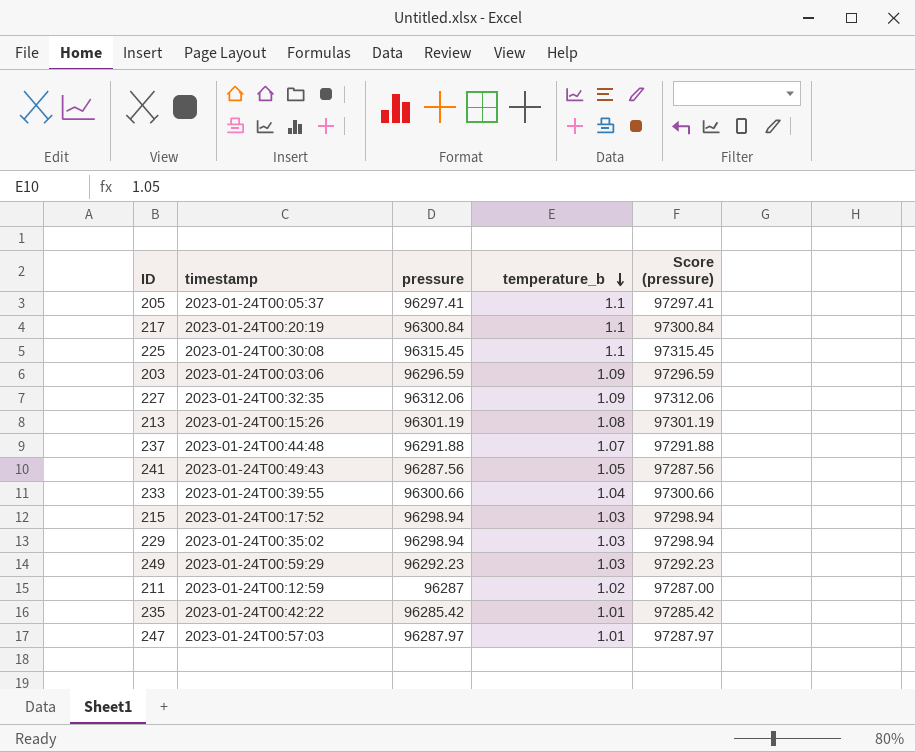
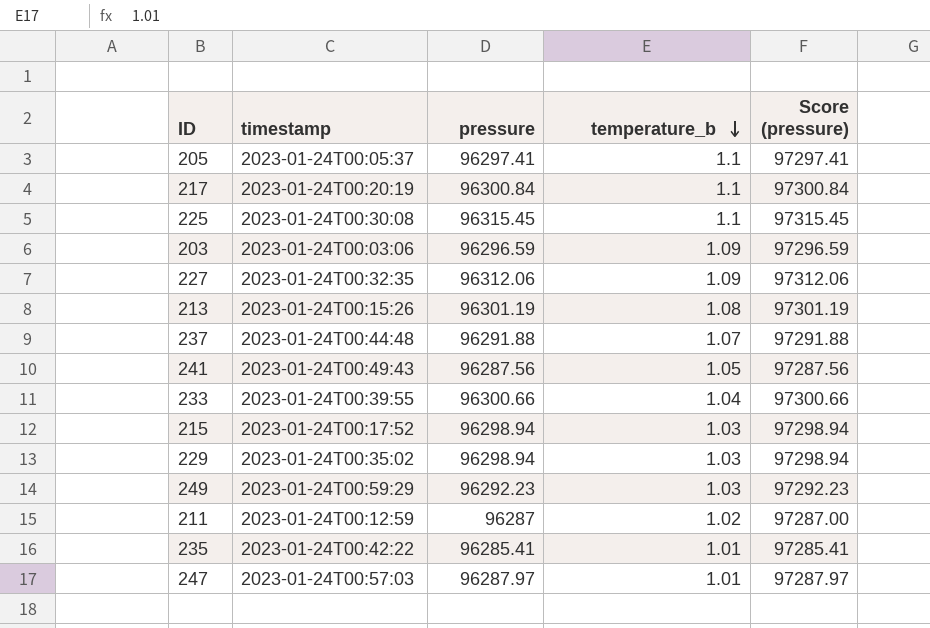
235 | pressure: 96285.42 -> 96285.41
235 | Score (pressure): 97285.42 -> 97285.41

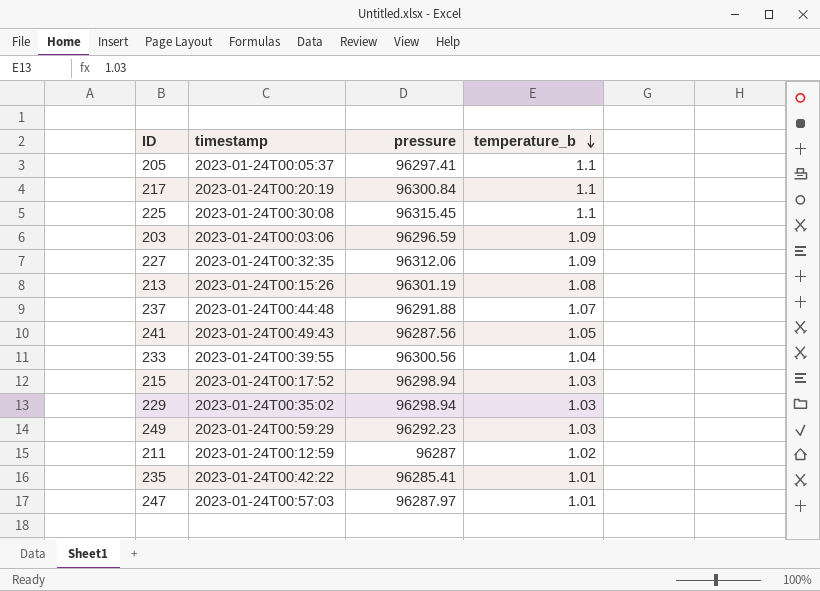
column Score (pressure) | formula: [pressure] + 1000 -> none
233 | pressure: 96300.66 -> 96300.56

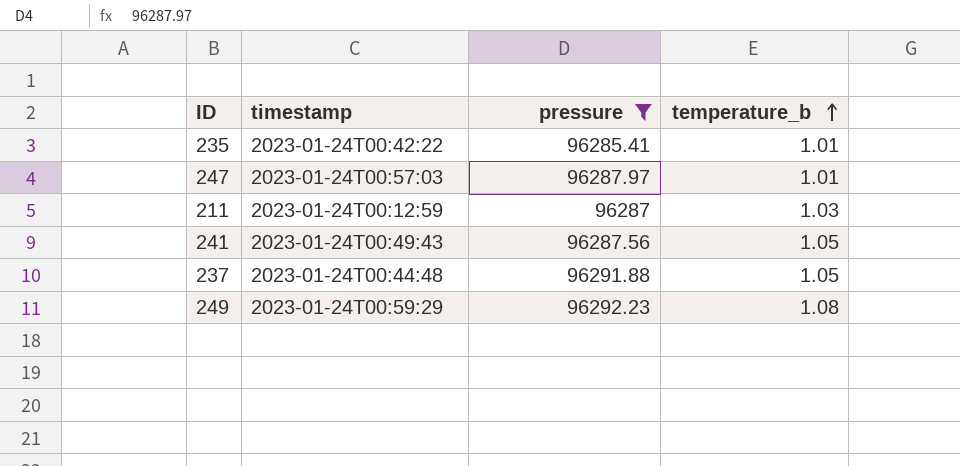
filter: none -> pressure <= 96292.23
row order: temperature_b descending -> temperature_b ascending
211 | temperature_b: 1.02 -> 1.03
237 | temperature_b: 1.07 -> 1.05
249 | temperature_b: 1.03 -> 1.08

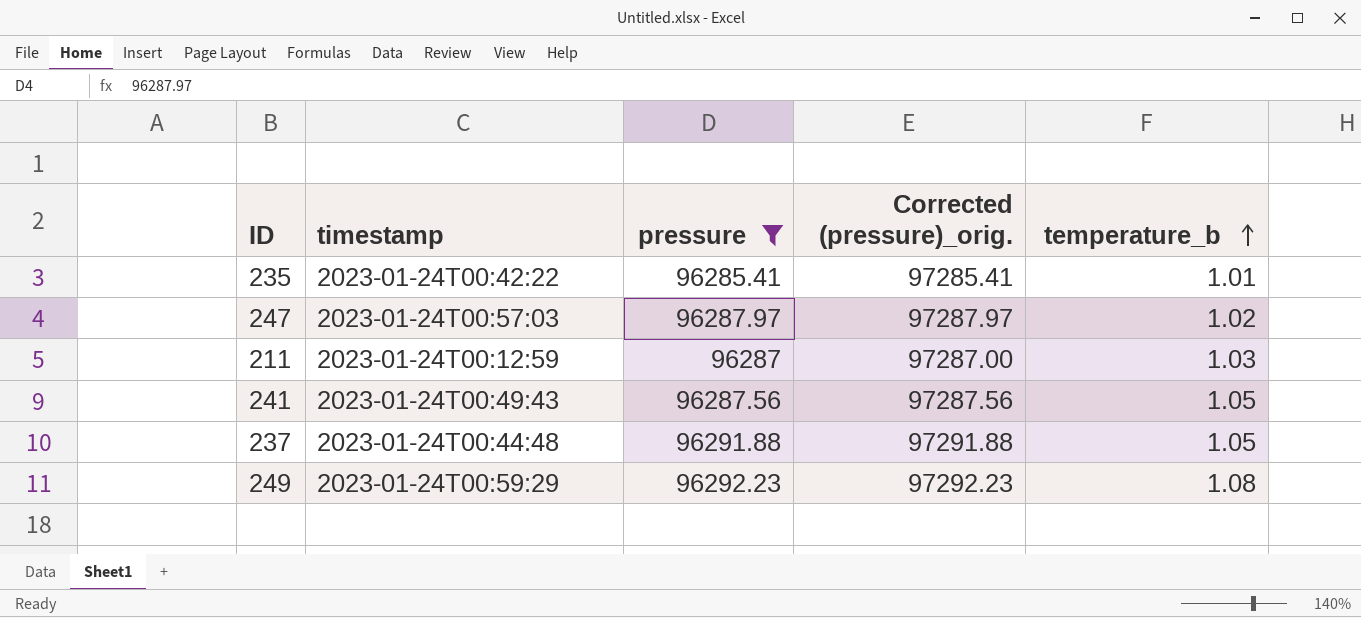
column Corrected (pressure)_orig. | formula: none -> [pressure] + 1000
247 | temperature_b: 1.01 -> 1.02

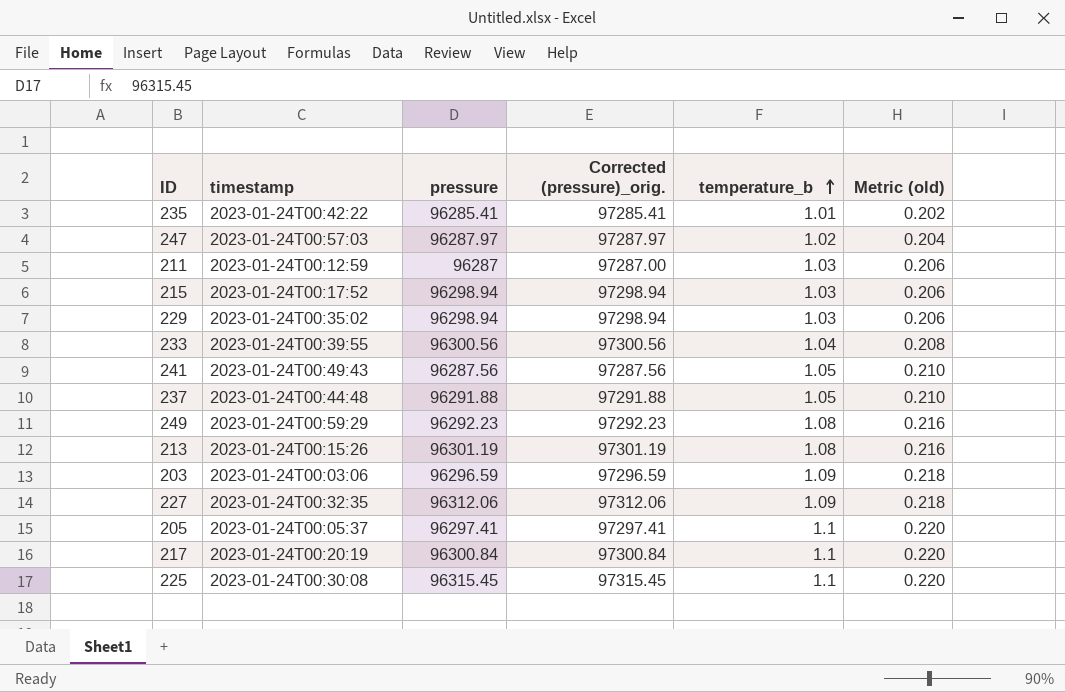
filter: pressure <= 96292.23 -> none
column Metric (old) | formula: none -> [temperature_b] * 0.2

